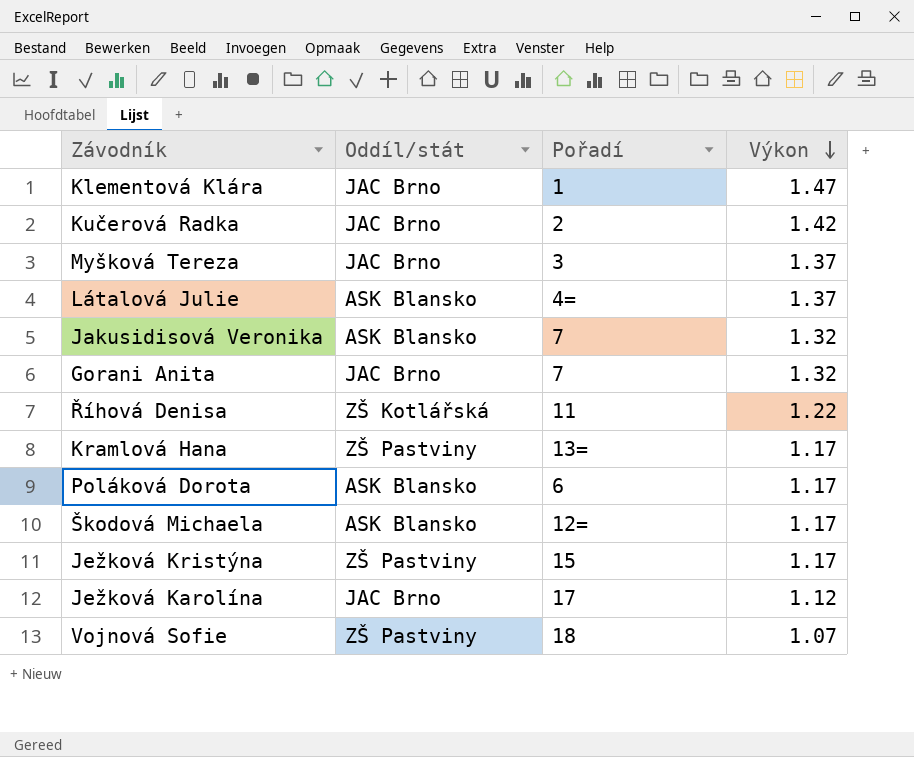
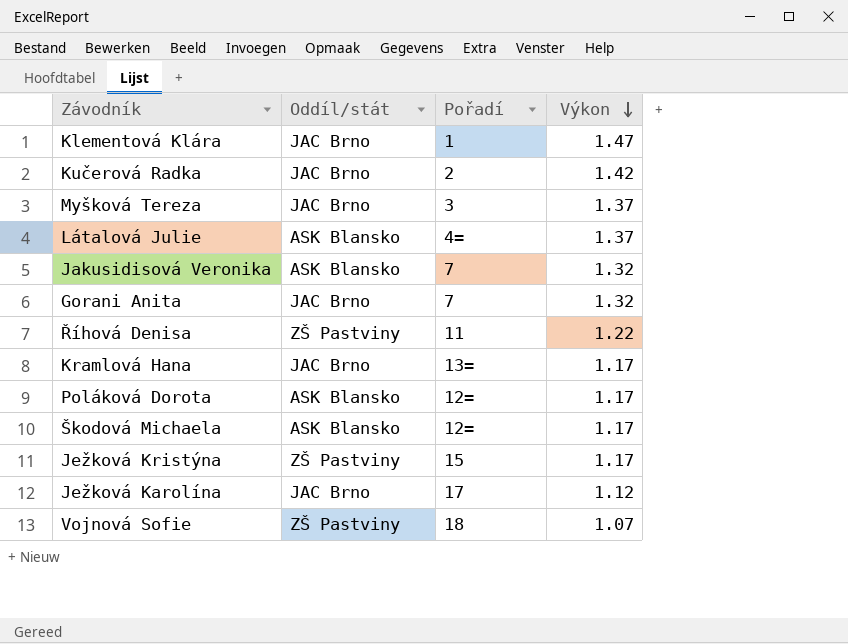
Říhová Denisa | Oddíl/stát: ZŠ Kotlářská -> ZŠ Pastviny
Kramlová Hana | Oddíl/stát: ZŠ Pastviny -> JAC Brno
Poláková Dorota | Pořadí: 6 -> 12=

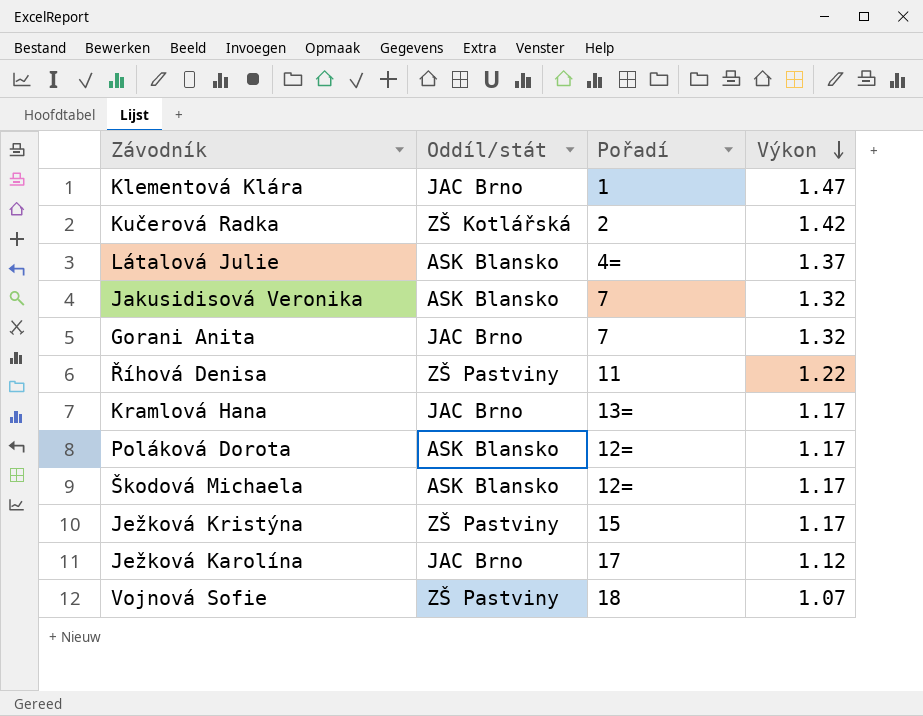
row Myšková Tereza: JAC Brno | 3 | 1.37 -> none
Kučerová Radka | Oddíl/stát: JAC Brno -> ZŠ Kotlářská

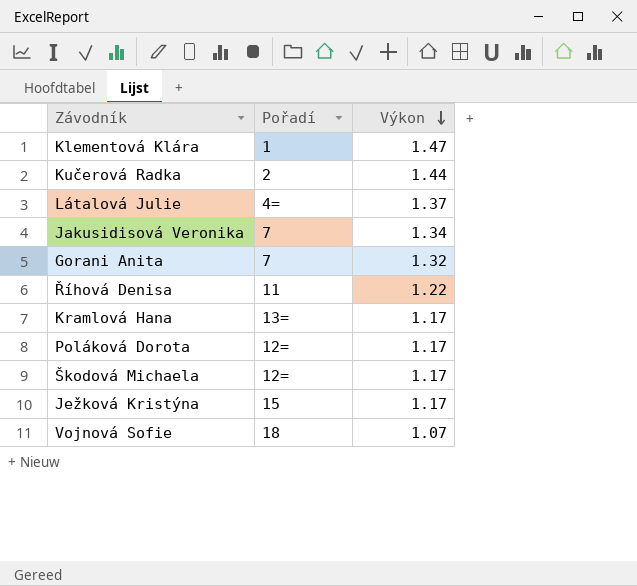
column Oddíl/stát | position: 2 -> none
row Ježková Karolína: JAC Brno | 17 | 1.12 -> none
Kučerová Radka | Výkon: 1.42 -> 1.44
Jakusidisová Veronika | Výkon: 1.32 -> 1.34

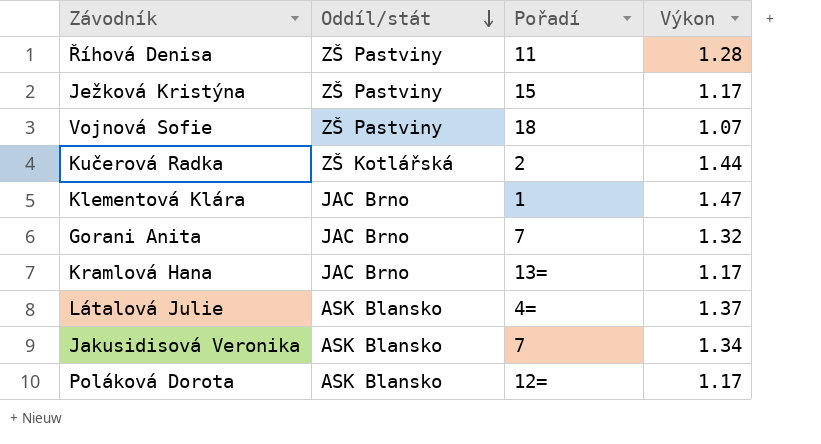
row order: Výkon descending -> Oddíl/stát descending
column Oddíl/stát | position: none -> 2
row Škodová Michaela: 12= | 1.17 -> none
Říhová Denisa | Výkon: 1.22 -> 1.28

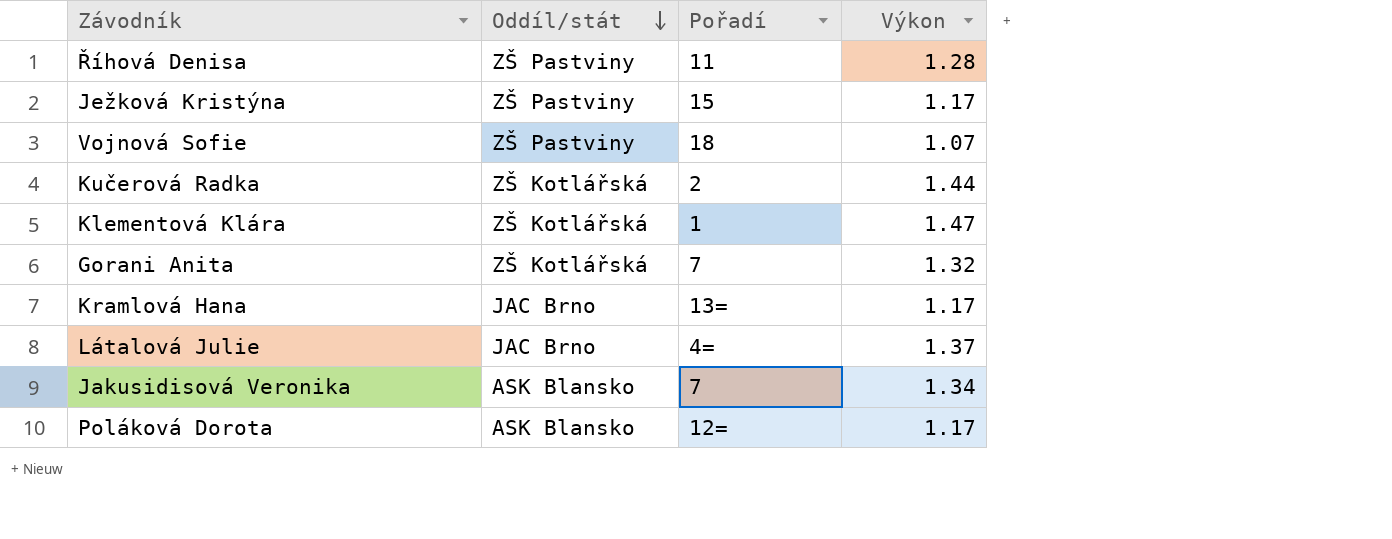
Klementová Klára | Oddíl/stát: JAC Brno -> ZŠ Kotlářská
Gorani Anita | Oddíl/stát: JAC Brno -> ZŠ Kotlářská
Látalová Julie | Oddíl/stát: ASK Blansko -> JAC Brno

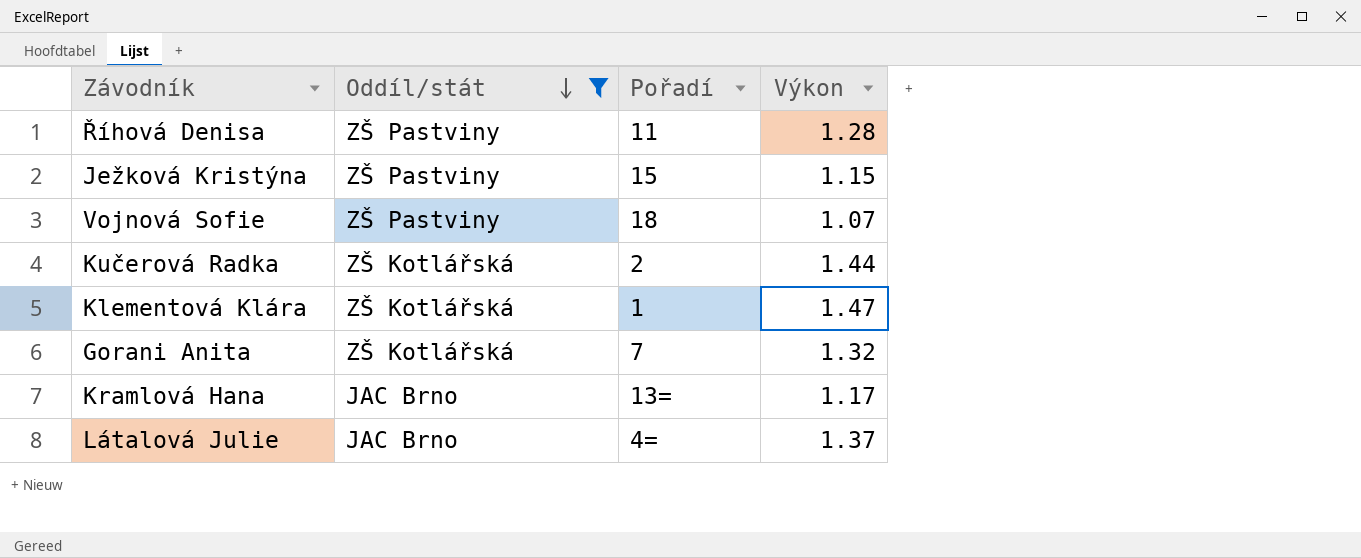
filter: none -> Oddíl/stát != ASK Blansko
Ježková Kristýna | Výkon: 1.17 -> 1.15

